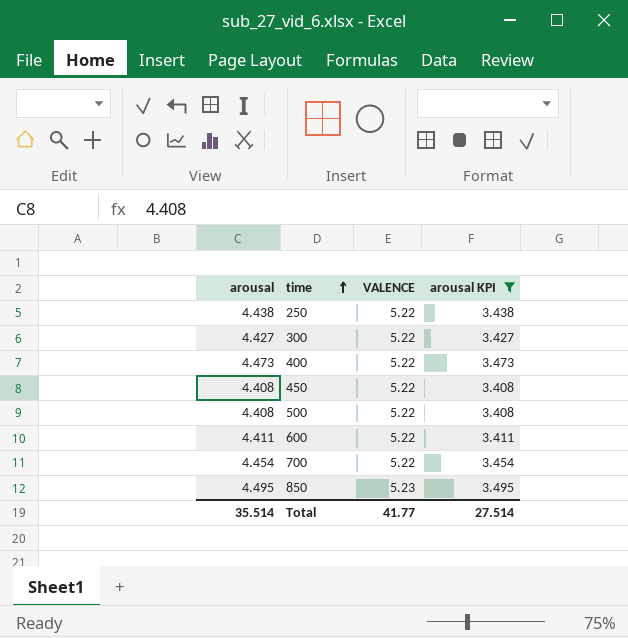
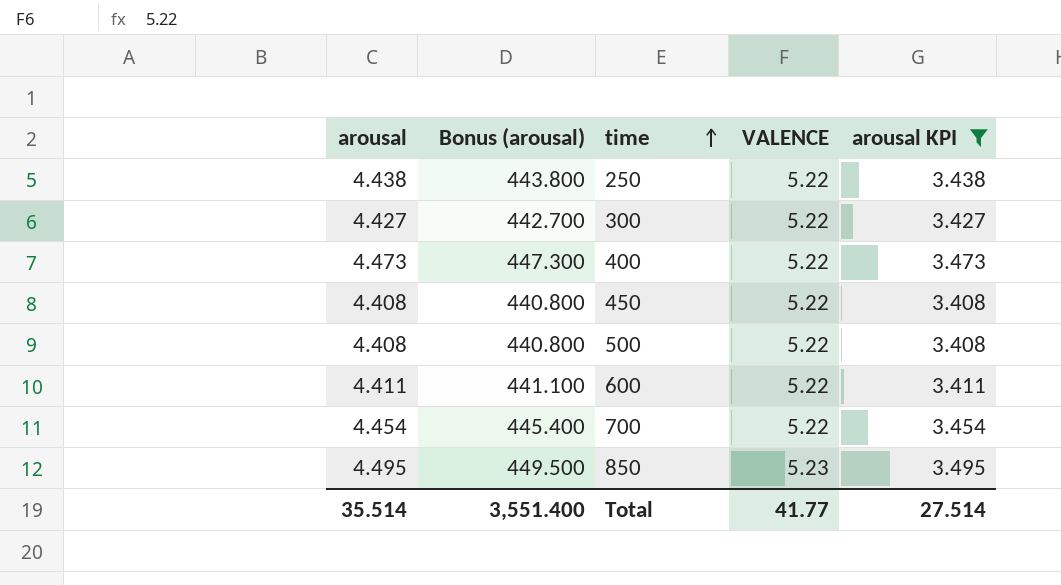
column Bonus (arousal) | formula: none -> [arousal] * 100

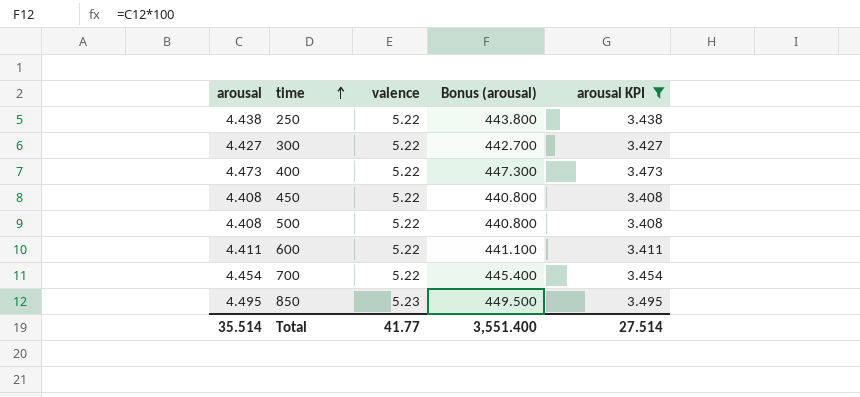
column name: VALENCE -> valence
column Bonus (arousal) | position: 2 -> 4

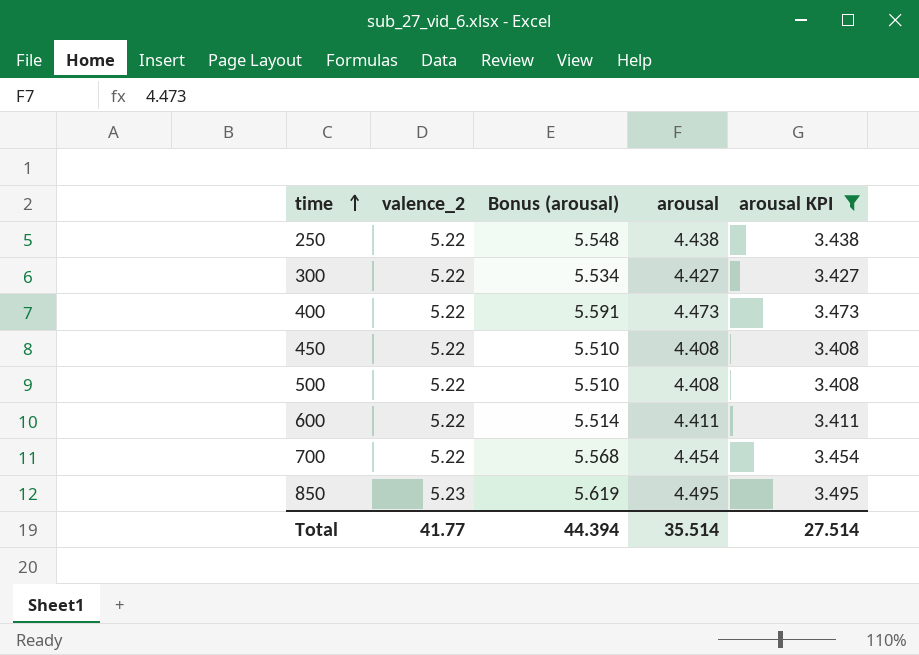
column name: valence -> valence_2
column Bonus (arousal) | formula: [arousal] * 100 -> [arousal] * 1.25
column arousal | position: 1 -> 4
Total | Bonus (arousal): 3,551.400 -> 44.394

